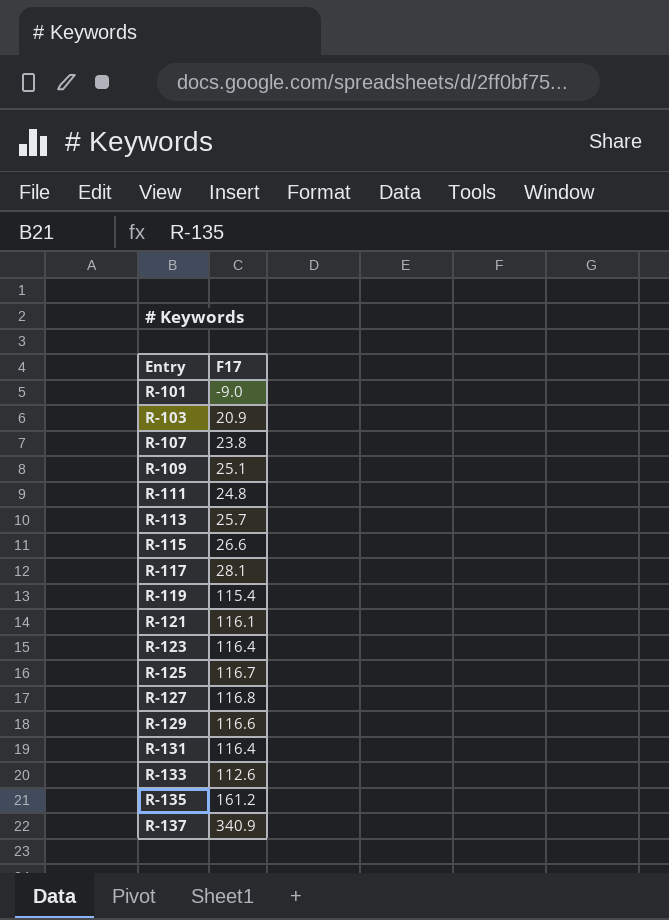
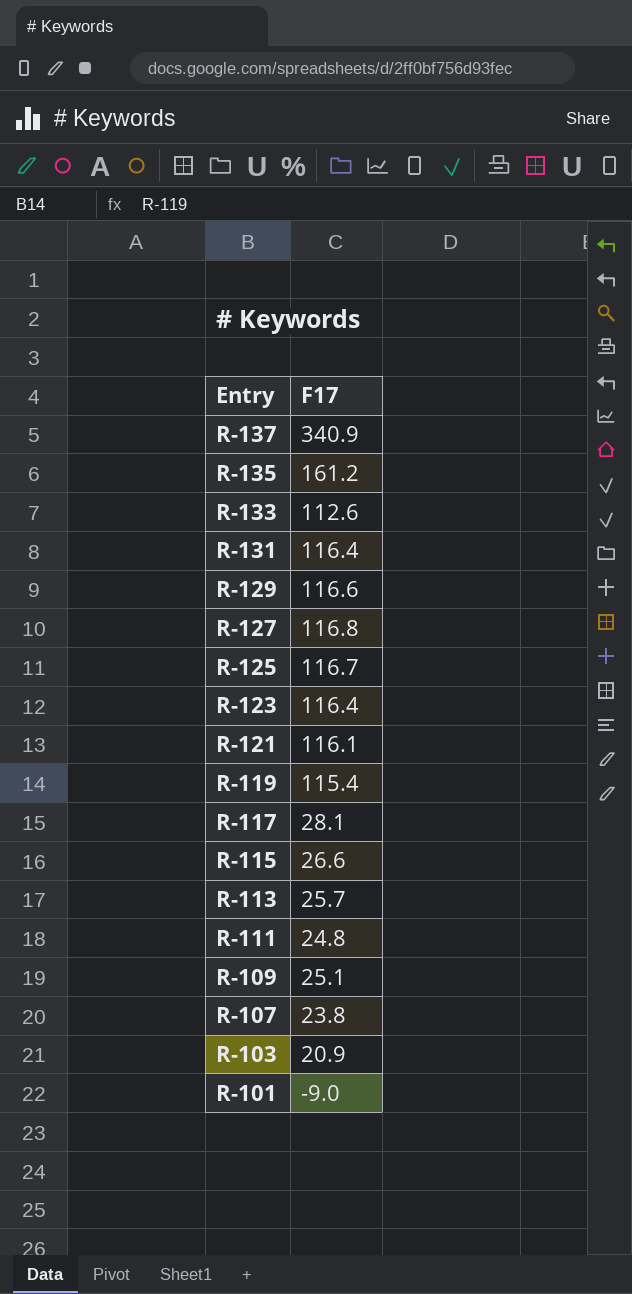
row order: Entry ascending -> Entry descending

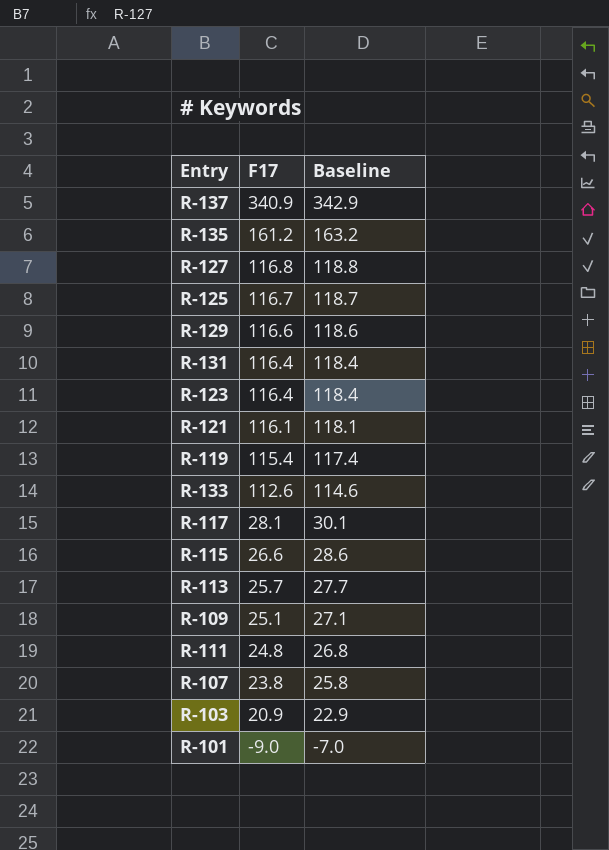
row order: Entry descending -> F17 descending
column Baseline | formula: none -> [F17] + 2

